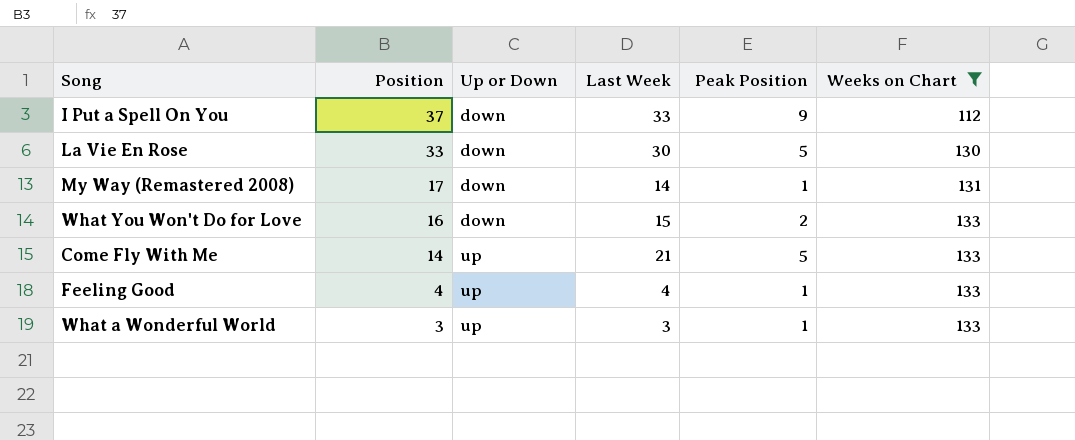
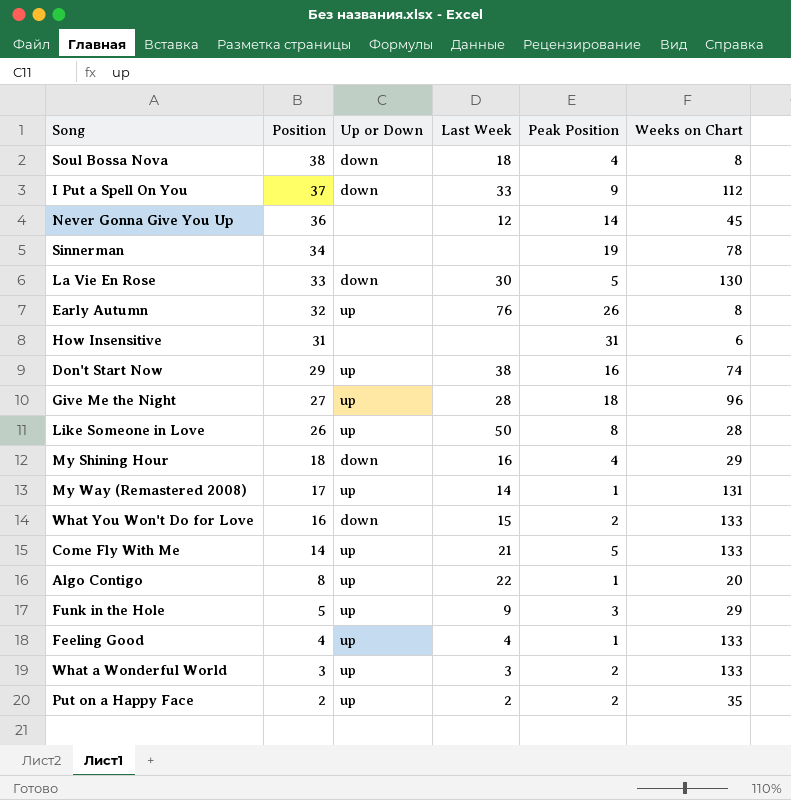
filter: Weeks on Chart >= 112 -> none
My Way (Remastered 2008) | Up or Down: down -> up
What a Wonderful World | Peak Position: 1 -> 2

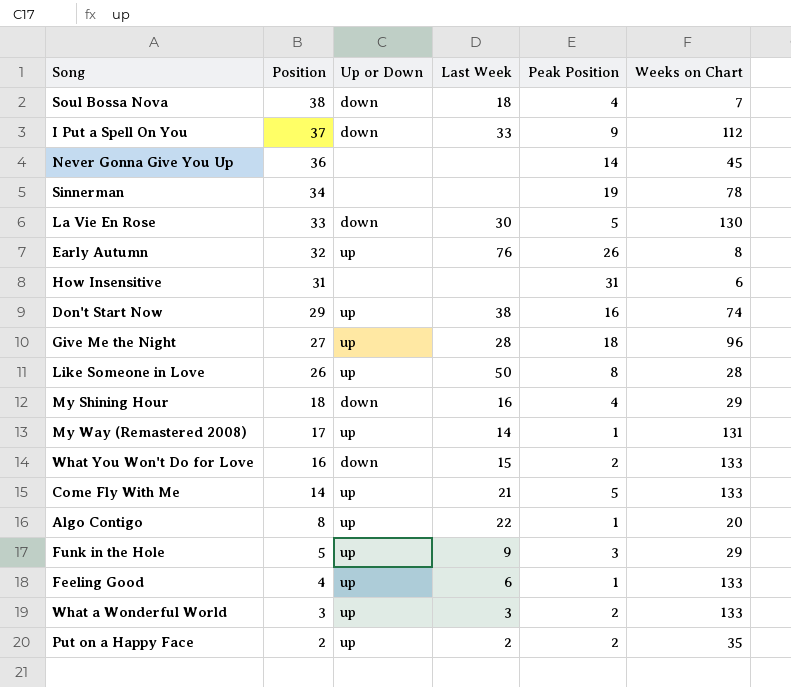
Soul Bossa Nova | Weeks on Chart: 8 -> 7
Never Gonna Give You Up | Last Week: 12 -> none
Feeling Good | Last Week: 4 -> 6

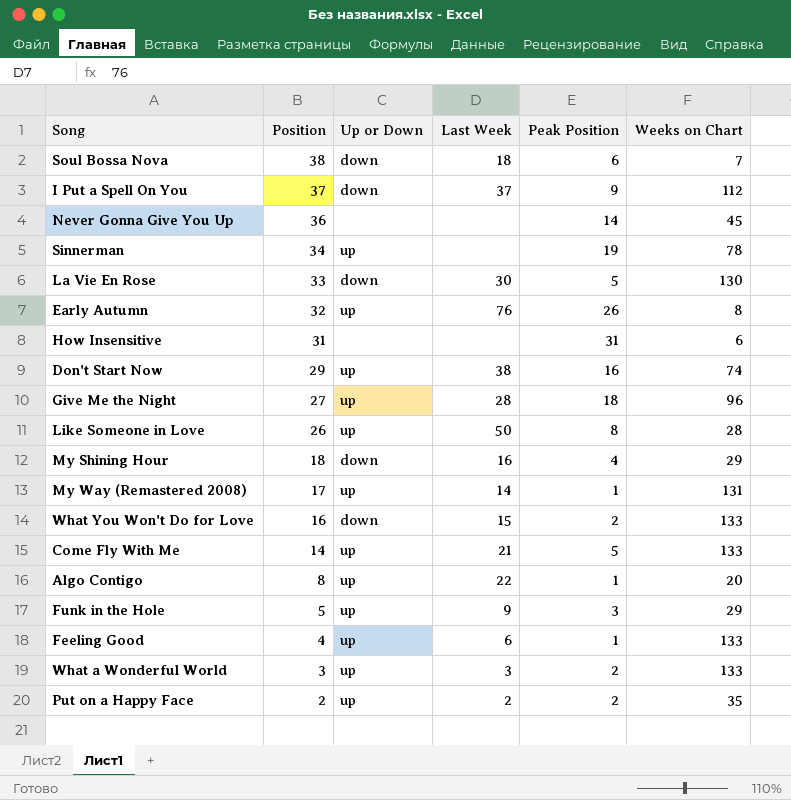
Soul Bossa Nova | Peak Position: 4 -> 6
I Put a Spell On You | Last Week: 33 -> 37
Sinnerman | Up or Down: none -> up

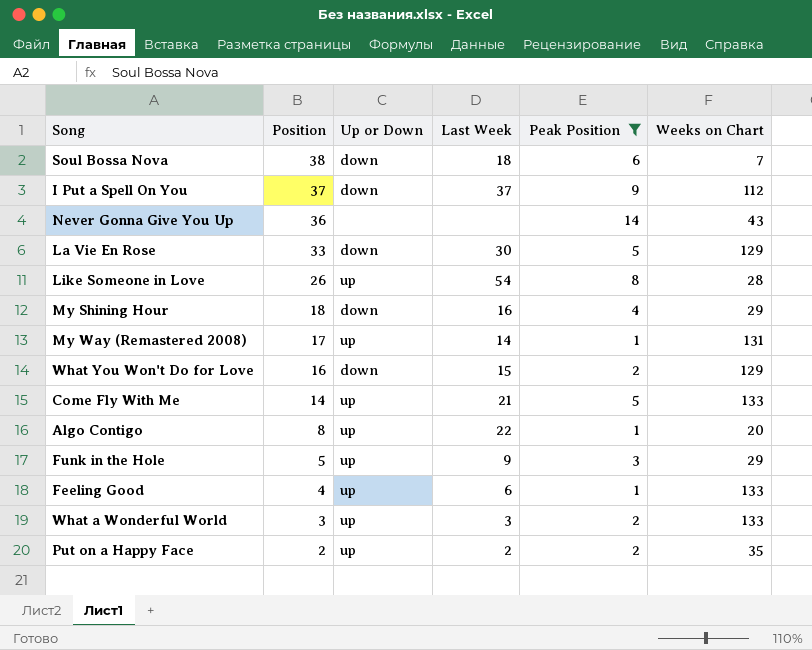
filter: none -> Peak Position <= 14
Never Gonna Give You Up | Weeks on Chart: 45 -> 43
La Vie En Rose | Weeks on Chart: 130 -> 129
Like Someone in Love | Last Week: 50 -> 54
What You Won't Do for Love | Weeks on Chart: 133 -> 129

